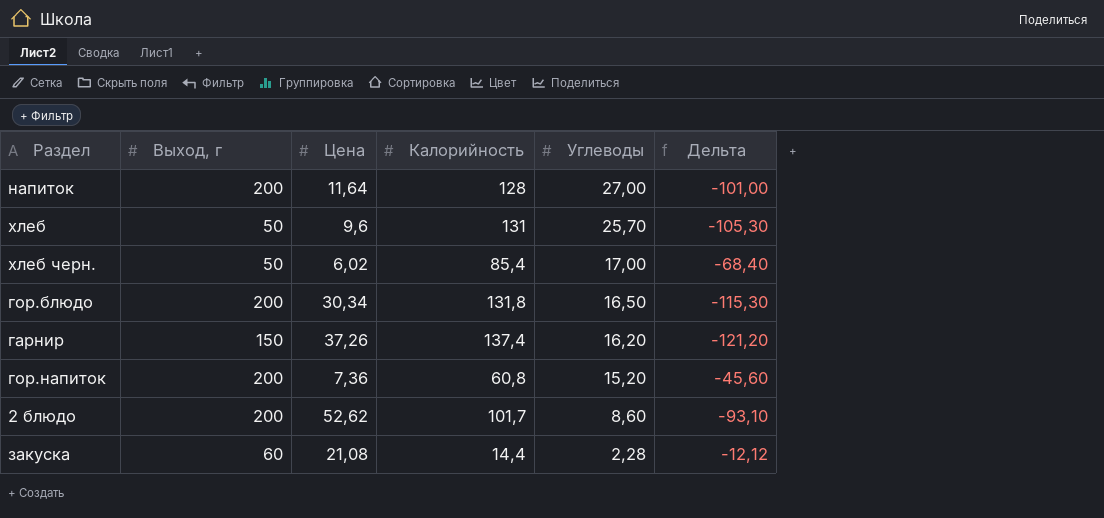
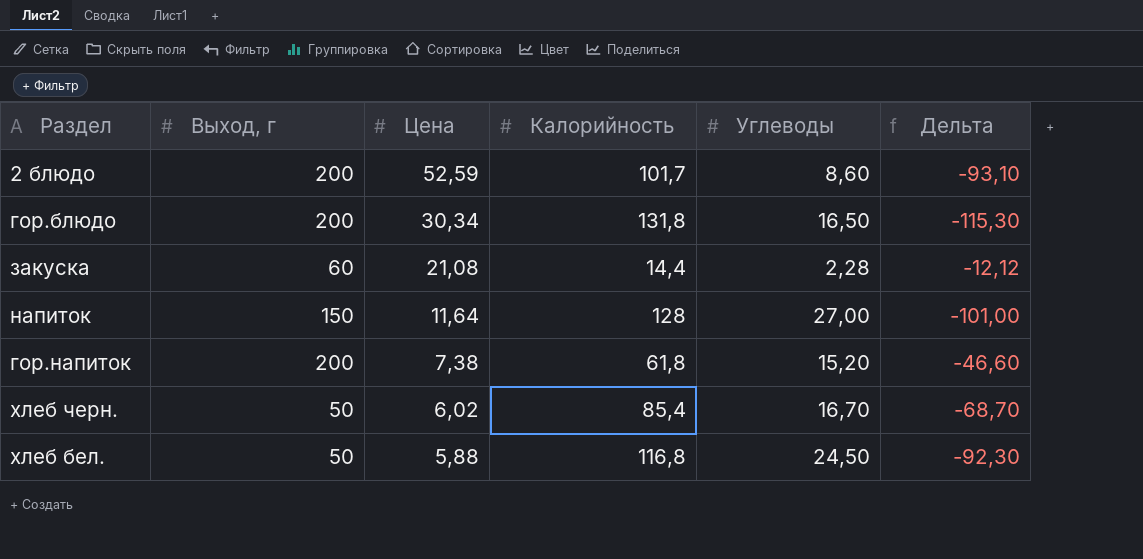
row order: Углеводы descending -> Цена descending
row хлеб: 50 | 9,6 | 131 | 25,70 | -105,30 -> none
row гарнир: 150 | 37,26 | 137,4 | 16,20 | -121,20 -> none
2 блюдо | Цена: 52,62 -> 52,59
напиток | Выход, г: 200 -> 150
гор.напиток | Цена: 7,36 -> 7,38
гор.напиток | Калорийность: 60,8 -> 61,8
гор.напиток | Дельта: -45,60 -> -46,60
хлеб черн. | Углеводы: 17,00 -> 16,70
хлеб черн. | Дельта: -68,40 -> -68,70
row хлеб бел.: none -> 50 | 5,88 | 116,8 | 24,50 | -92,30

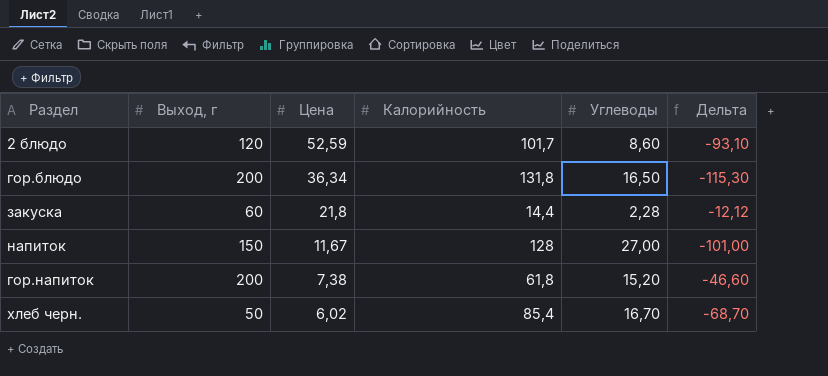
row хлеб бел.: 50 | 5,88 | 116,8 | 24,50 | -92,30 -> none
2 блюдо | Выход, г: 200 -> 120
гор.блюдо | Цена: 30,34 -> 36,34
закуска | Цена: 21,08 -> 21,8
напиток | Цена: 11,64 -> 11,67

